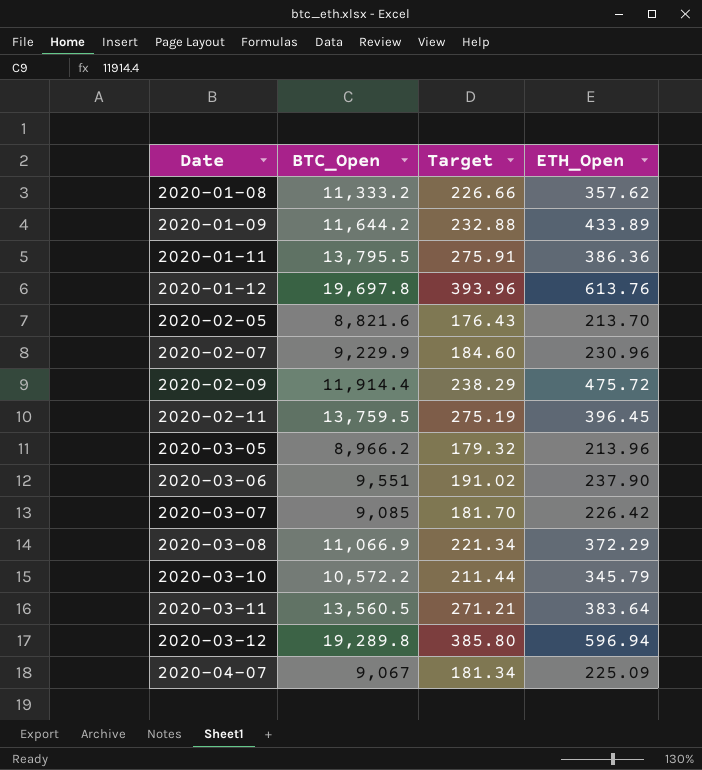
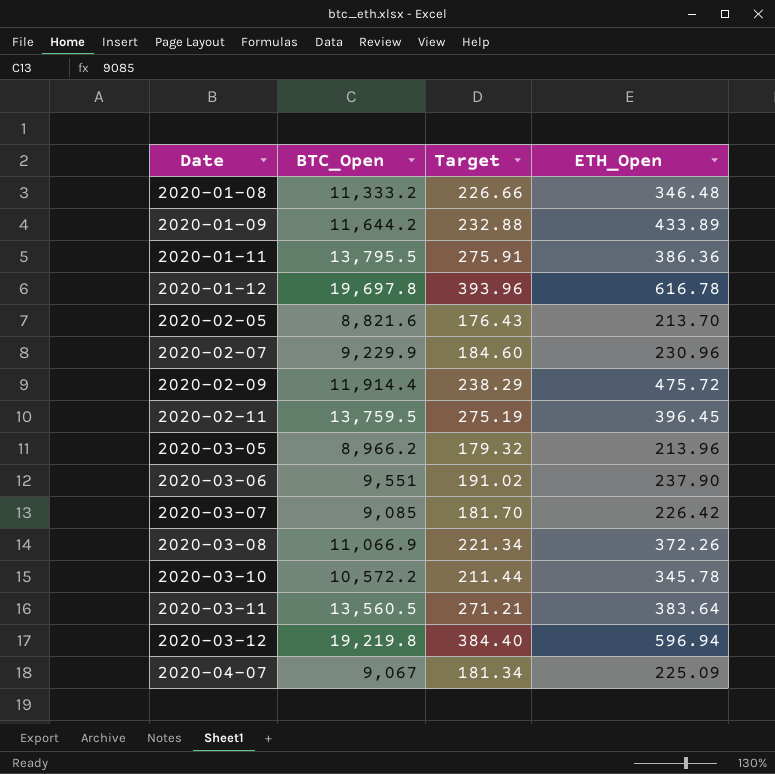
2020-01-08 | ETH_Open: 357.62 -> 346.48
2020-01-12 | ETH_Open: 613.76 -> 616.78
2020-03-08 | ETH_Open: 372.29 -> 372.26
2020-03-10 | ETH_Open: 345.79 -> 345.78
2020-03-12 | BTC_Open: 19,289.8 -> 19,219.8
2020-03-12 | Target: 385.80 -> 384.40

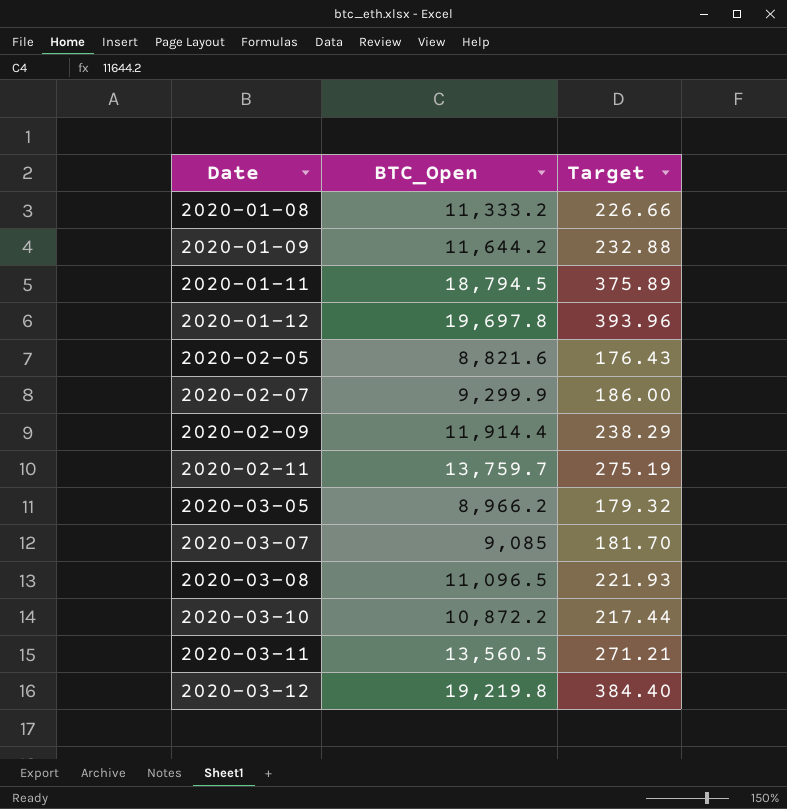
column ETH_Open | position: 4 -> none
row 2020-03-06: 9,551 | 191.02 | 237.90 -> none
row 2020-04-07: 9,067 | 181.34 | 225.09 -> none
2020-01-11 | BTC_Open: 13,795.5 -> 18,794.5
2020-01-11 | Target: 275.91 -> 375.89
2020-02-07 | BTC_Open: 9,229.9 -> 9,299.9
2020-02-07 | Target: 184.60 -> 186.00
2020-02-11 | BTC_Open: 13,759.5 -> 13,759.7
2020-03-08 | BTC_Open: 11,066.9 -> 11,096.5
2020-03-08 | Target: 221.34 -> 221.93
2020-03-10 | BTC_Open: 10,572.2 -> 10,872.2
2020-03-10 | Target: 211.44 -> 217.44

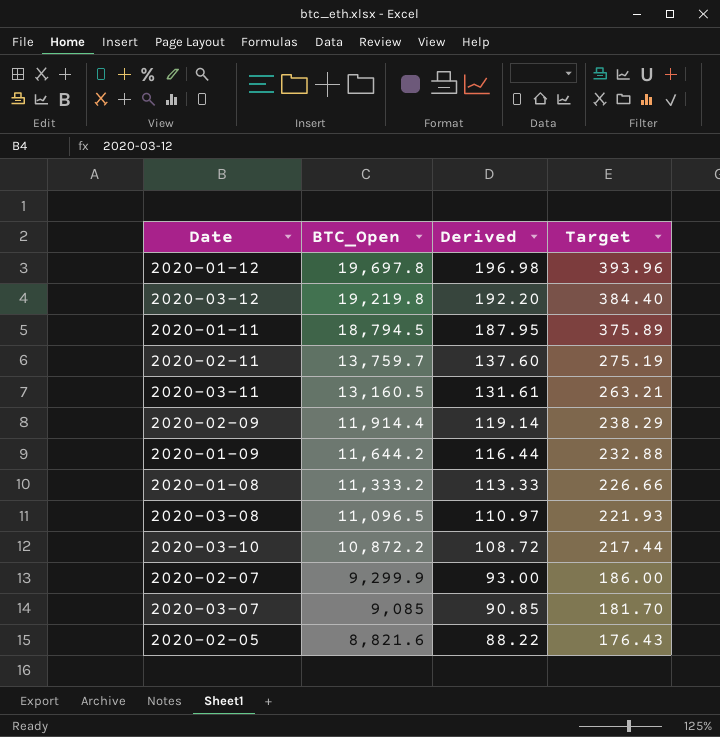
row order: Date ascending -> BTC_Open descending
column Derived | formula: none -> [BTC_Open] * 0.01
row 2020-03-05: 8,966.2 | 179.32 -> none
2020-03-11 | BTC_Open: 13,560.5 -> 13,160.5
2020-03-11 | Target: 271.21 -> 263.21

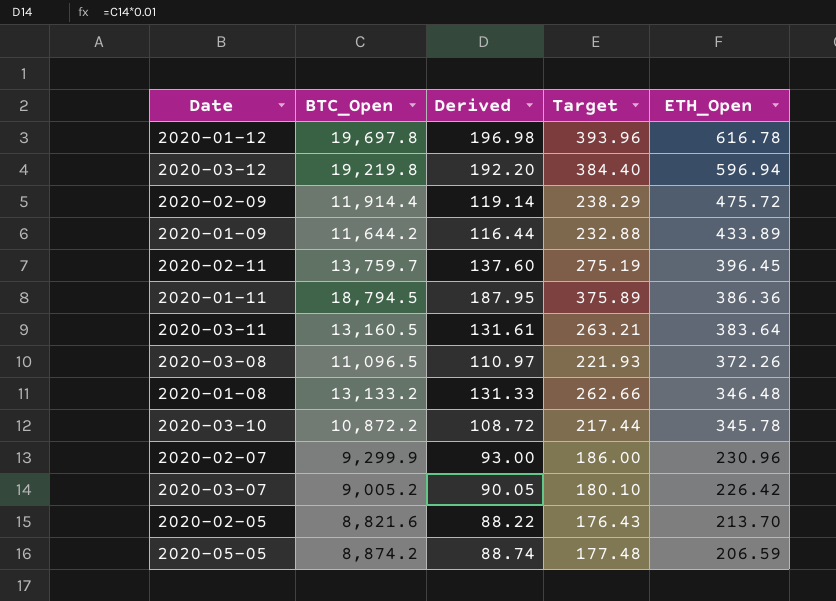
row order: BTC_Open descending -> ETH_Open descending
column ETH_Open | position: none -> 5
2020-01-08 | BTC_Open: 11,333.2 -> 13,133.2
2020-01-08 | Derived: 113.33 -> 131.33
2020-01-08 | Target: 226.66 -> 262.66
2020-03-07 | BTC_Open: 9,085 -> 9,005.2
2020-03-07 | Derived: 90.85 -> 90.05
2020-03-07 | Target: 181.70 -> 180.10
row 2020-05-05: none -> 8,874.2 | 88.74 | 177.48 | 206.59

